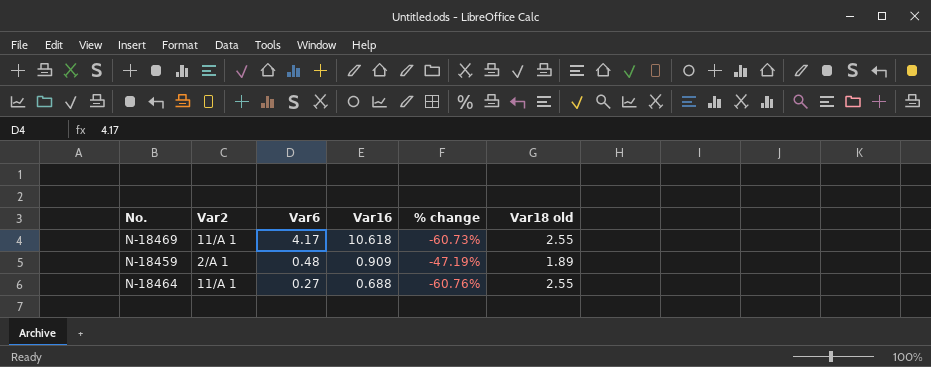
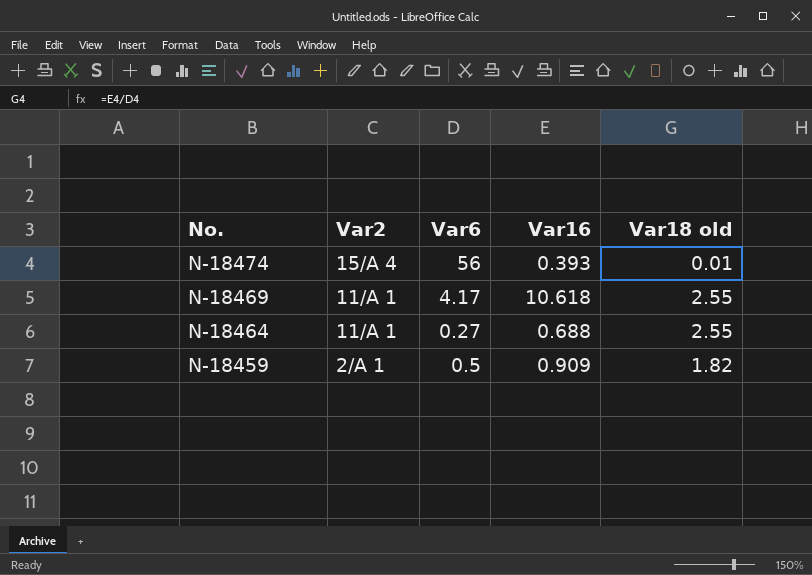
row order: Var6 descending -> No. descending
column % change | formula: ([Var6] - [Var16]) / [Var16] -> none
row N-18474: none -> 15/A 4 | 56 | 0.393 | 0.01
N-18459 | Var6: 0.48 -> 0.5
N-18459 | Var18 old: 1.89 -> 1.82

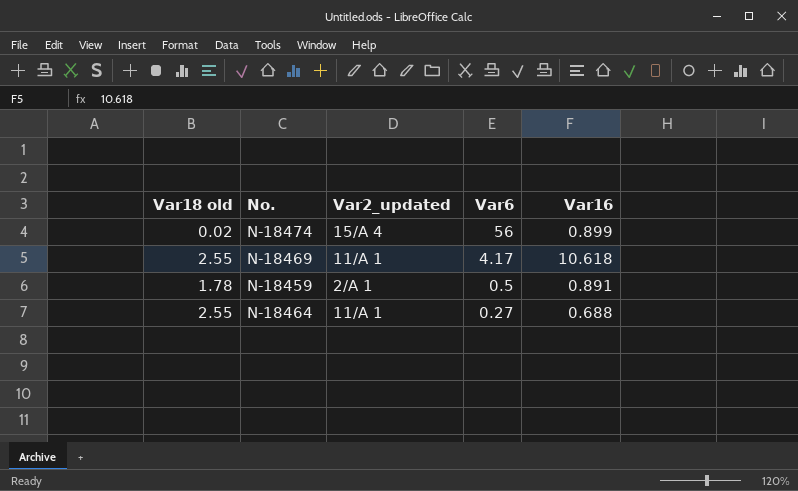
row order: No. descending -> Var6 descending
column Var18 old | position: 5 -> 1
column name: Var2 -> Var2_updated
N-18474 | Var18 old: 0.01 -> 0.02
N-18474 | Var16: 0.393 -> 0.899
N-18459 | Var18 old: 1.82 -> 1.78
N-18459 | Var16: 0.909 -> 0.891

